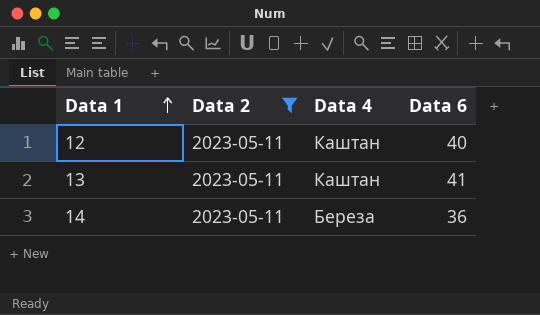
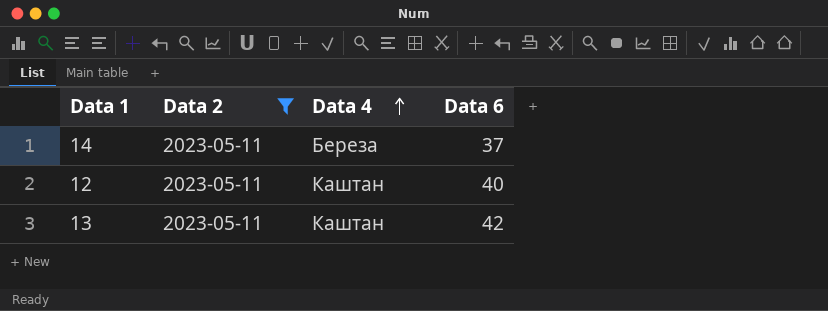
row order: Data 1 ascending -> Data 4 ascending
14 | Data 6: 36 -> 37
13 | Data 6: 41 -> 42

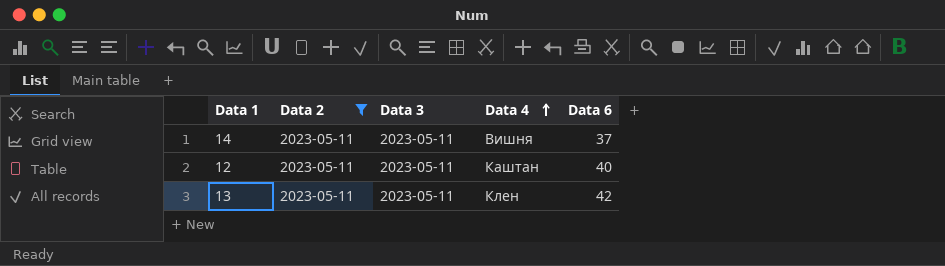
column Data 3 | position: none -> 3
14 | Data 4: Береза -> Вишня
13 | Data 4: Каштан -> Клен

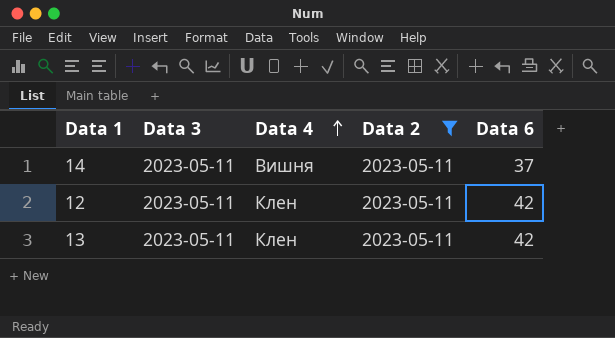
column Data 2 | position: 2 -> 4
12 | Data 4: Каштан -> Клен
12 | Data 6: 40 -> 42

